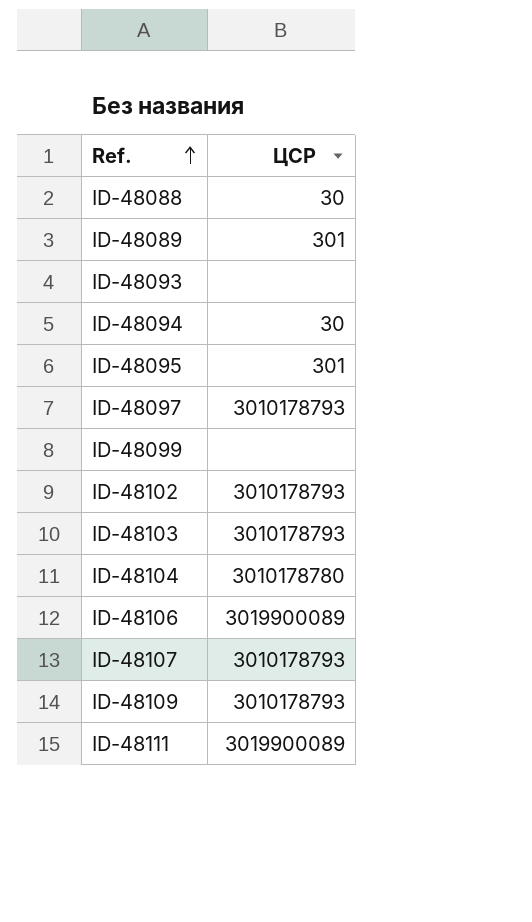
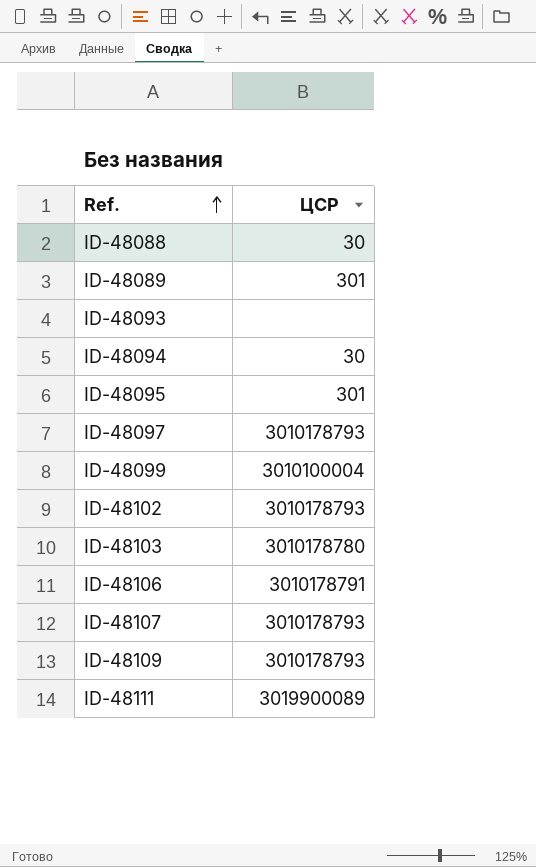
row ID-48104: 3010178780 -> none
ID-48099 | ЦСР: none -> 3010100004
ID-48103 | ЦСР: 3010178793 -> 3010178780
ID-48106 | ЦСР: 3019900089 -> 3010178791

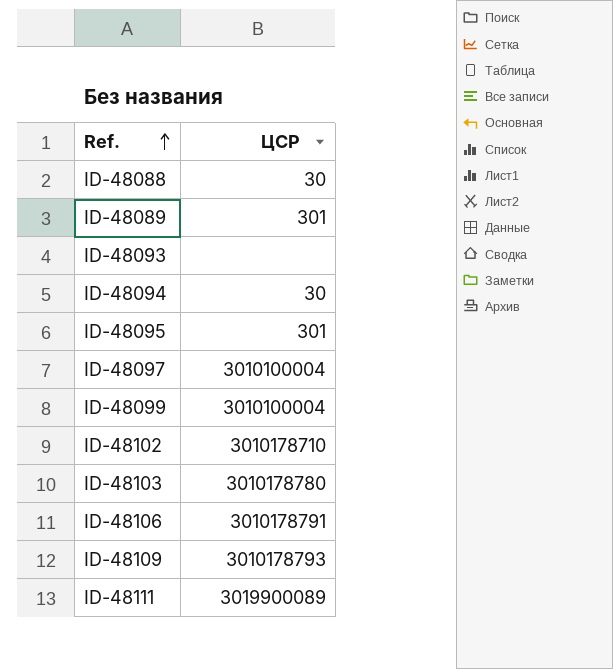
row ID-48107: 3010178793 -> none
ID-48097 | ЦСР: 3010178793 -> 3010100004
ID-48102 | ЦСР: 3010178793 -> 3010178710

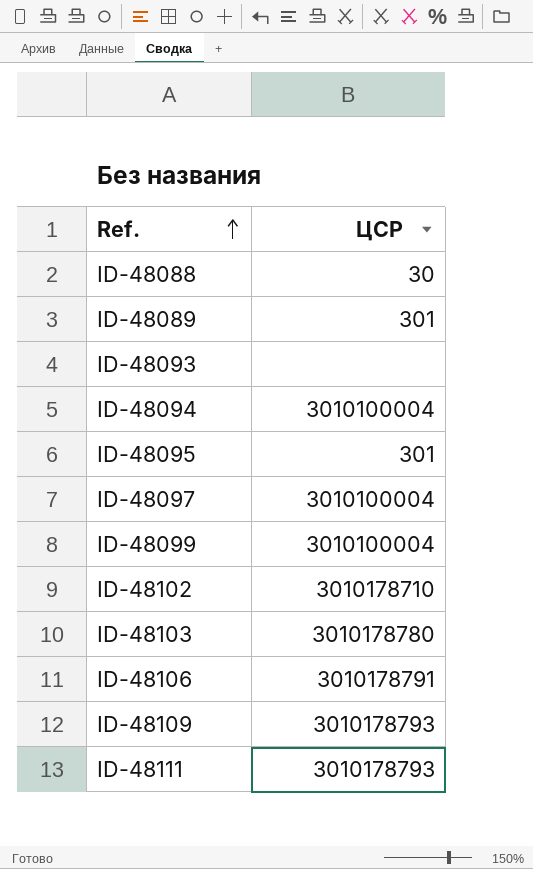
ID-48094 | ЦСР: 30 -> 3010100004
ID-48111 | ЦСР: 3019900089 -> 3010178793

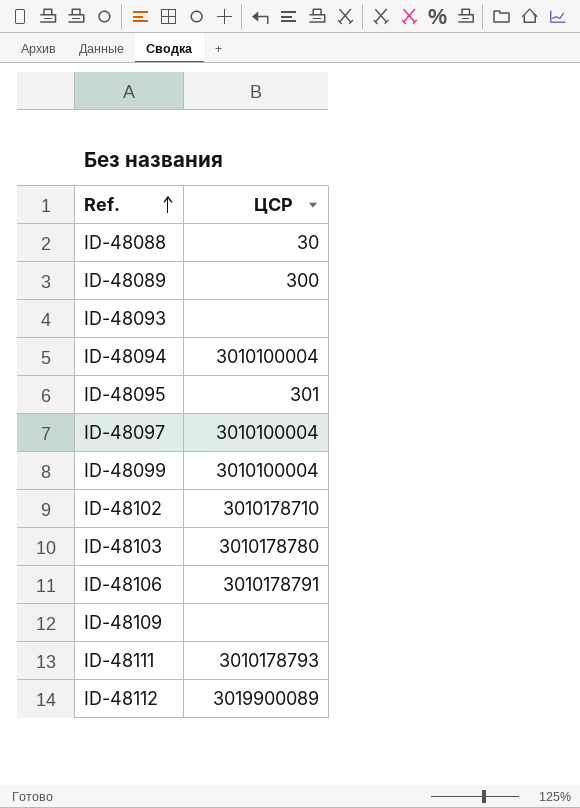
ID-48089 | ЦСР: 301 -> 300
ID-48109 | ЦСР: 3010178793 -> none
row ID-48112: none -> 3019900089

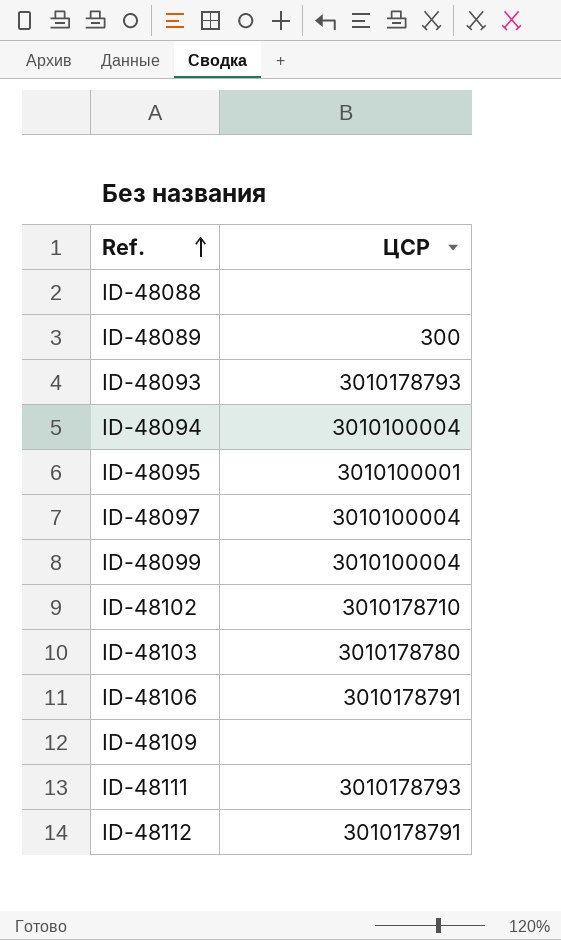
ID-48088 | ЦСР: 30 -> none
ID-48093 | ЦСР: none -> 3010178793
ID-48095 | ЦСР: 301 -> 3010100001
ID-48112 | ЦСР: 3019900089 -> 3010178791

